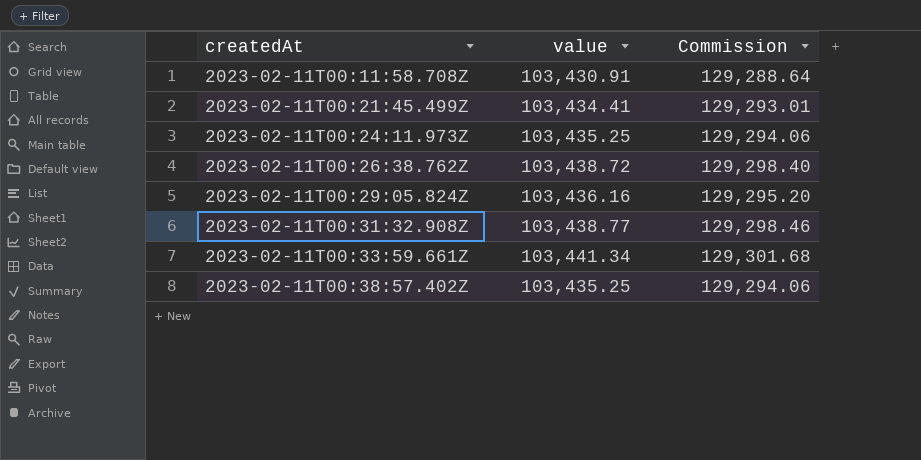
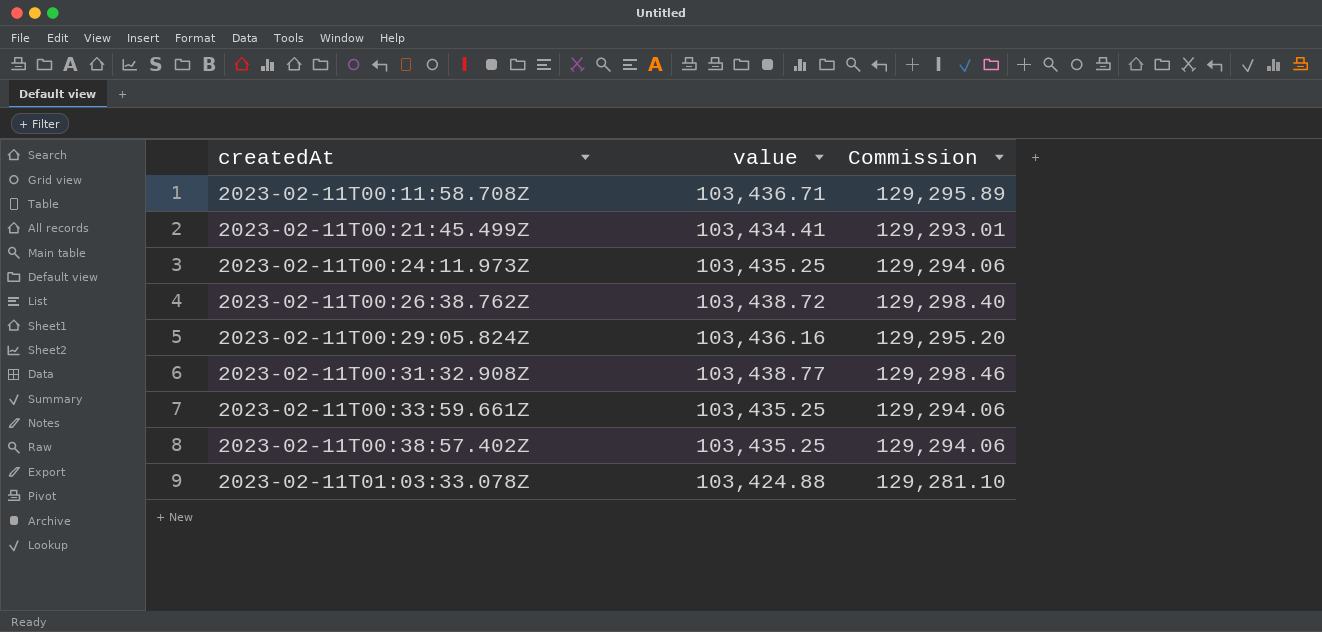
2023-02-11T00:11:58.708Z | value: 103,430.91 -> 103,436.71
2023-02-11T00:11:58.708Z | Commission: 129,288.64 -> 129,295.89
2023-02-11T00:33:59.661Z | value: 103,441.34 -> 103,435.25
2023-02-11T00:33:59.661Z | Commission: 129,301.68 -> 129,294.06
row 2023-02-11T01:03:33.078Z: none -> 103,424.88 | 129,281.10

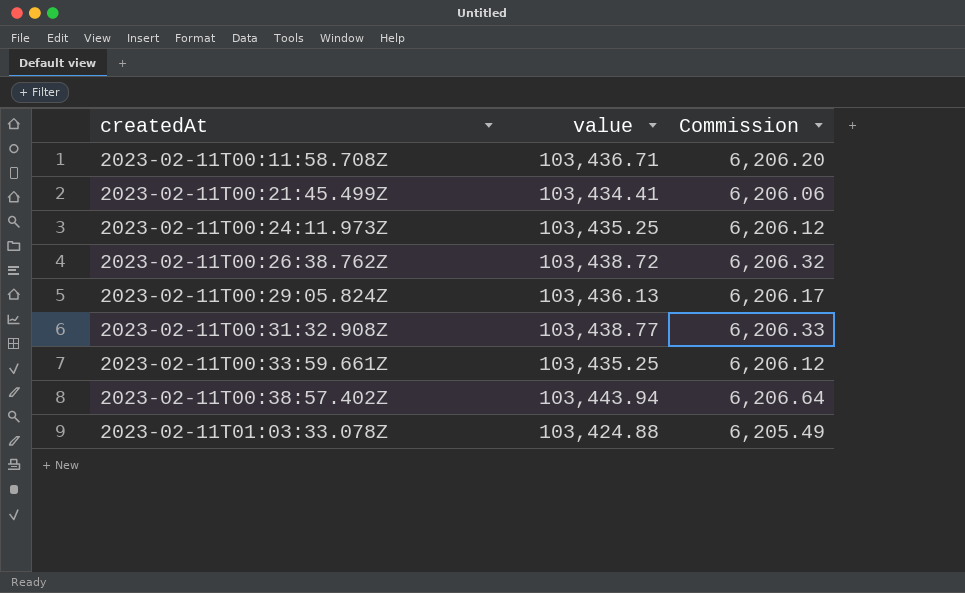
column Commission | formula: [value] * 1.25 -> [value] * 0.06
2023-02-11T00:29:05.824Z | value: 103,436.16 -> 103,436.13
2023-02-11T00:38:57.402Z | value: 103,435.25 -> 103,443.94

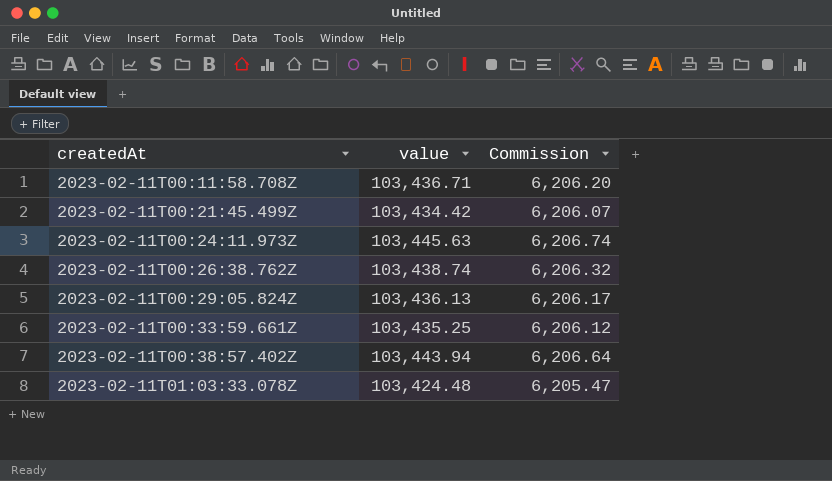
row 2023-02-11T00:31:32.908Z: 103,438.77 | 6,206.33 -> none
2023-02-11T00:21:45.499Z | value: 103,434.41 -> 103,434.42
2023-02-11T00:21:45.499Z | Commission: 6,206.06 -> 6,206.07
2023-02-11T00:24:11.973Z | value: 103,435.25 -> 103,445.63
2023-02-11T00:24:11.973Z | Commission: 6,206.12 -> 6,206.74
2023-02-11T00:26:38.762Z | value: 103,438.72 -> 103,438.74
2023-02-11T01:03:33.078Z | value: 103,424.88 -> 103,424.48
2023-02-11T01:03:33.078Z | Commission: 6,205.49 -> 6,205.47

